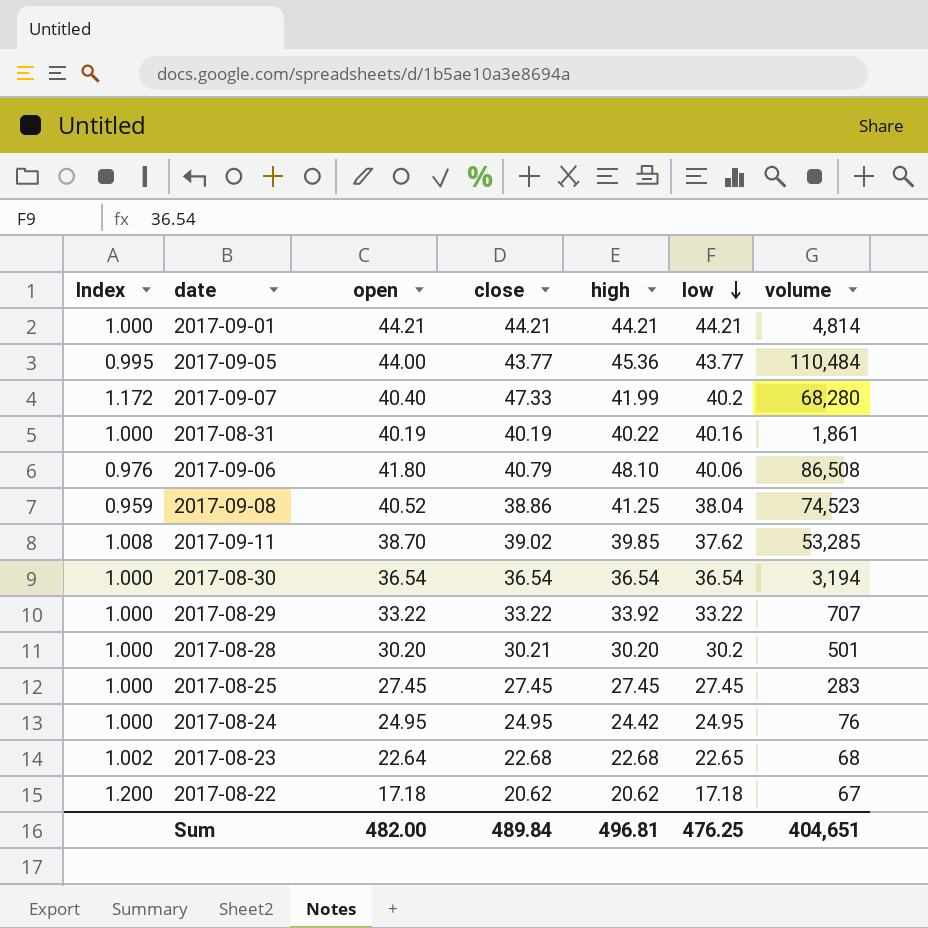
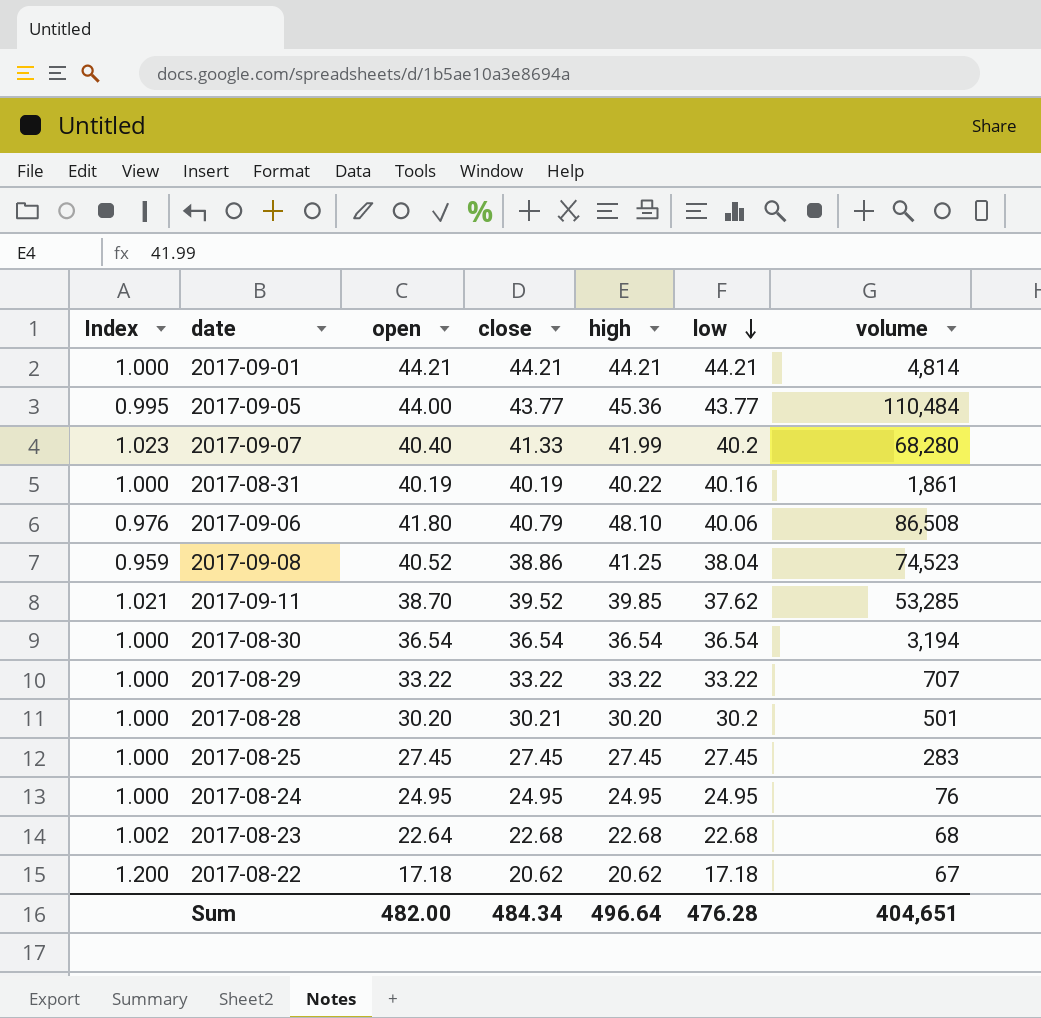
2017-09-07 | Index: 1.172 -> 1.023
2017-09-07 | close: 47.33 -> 41.33
2017-09-11 | Index: 1.008 -> 1.021
2017-09-11 | close: 39.02 -> 39.52
2017-08-29 | high: 33.92 -> 33.22
2017-08-24 | high: 24.42 -> 24.95
2017-08-23 | low: 22.65 -> 22.68
Sum | close: 489.84 -> 484.34
Sum | high: 496.81 -> 496.64
Sum | low: 476.25 -> 476.28

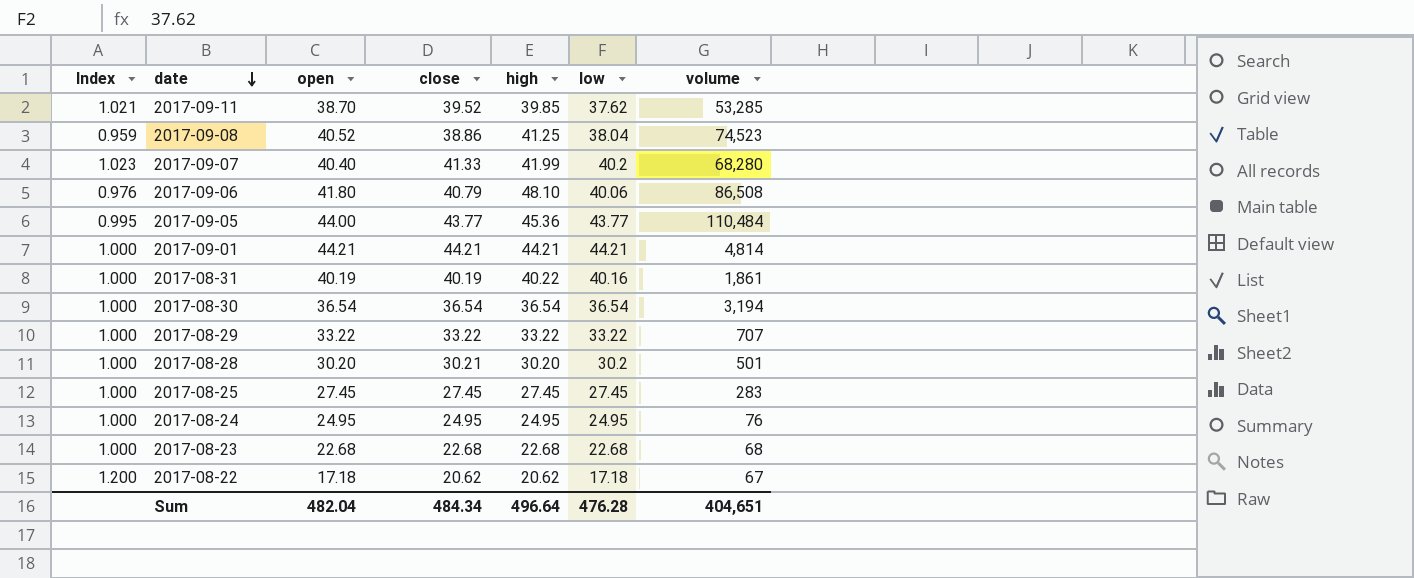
row order: low descending -> date descending
2017-08-23 | Index: 1.002 -> 1.000
2017-08-23 | open: 22.64 -> 22.68
Sum | open: 482.00 -> 482.04

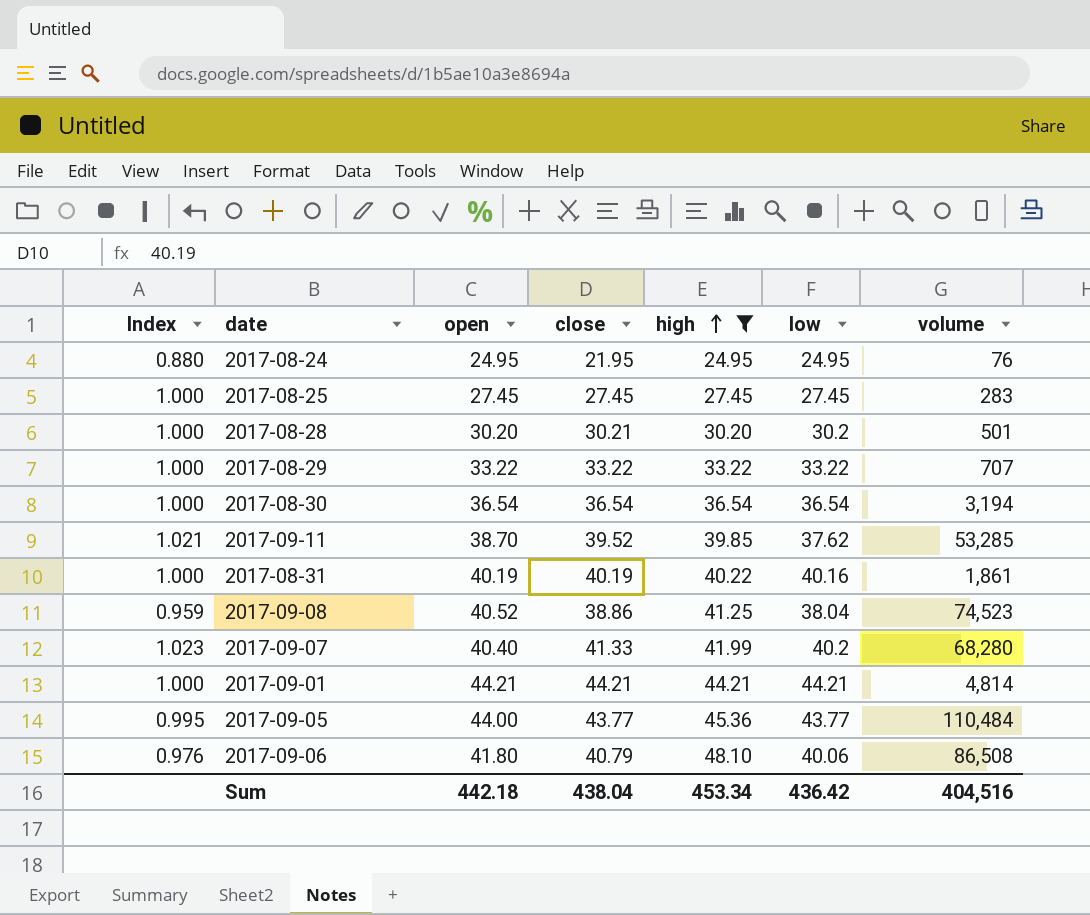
filter: none -> high >= 24.95
row order: date descending -> high ascending
2017-08-24 | Index: 1.000 -> 0.880
2017-08-24 | close: 24.95 -> 21.95
Sum | open: 482.04 -> 442.18
Sum | close: 484.34 -> 438.04
Sum | high: 496.64 -> 453.34
Sum | low: 476.28 -> 436.42
Sum | volume: 404,651 -> 404,516

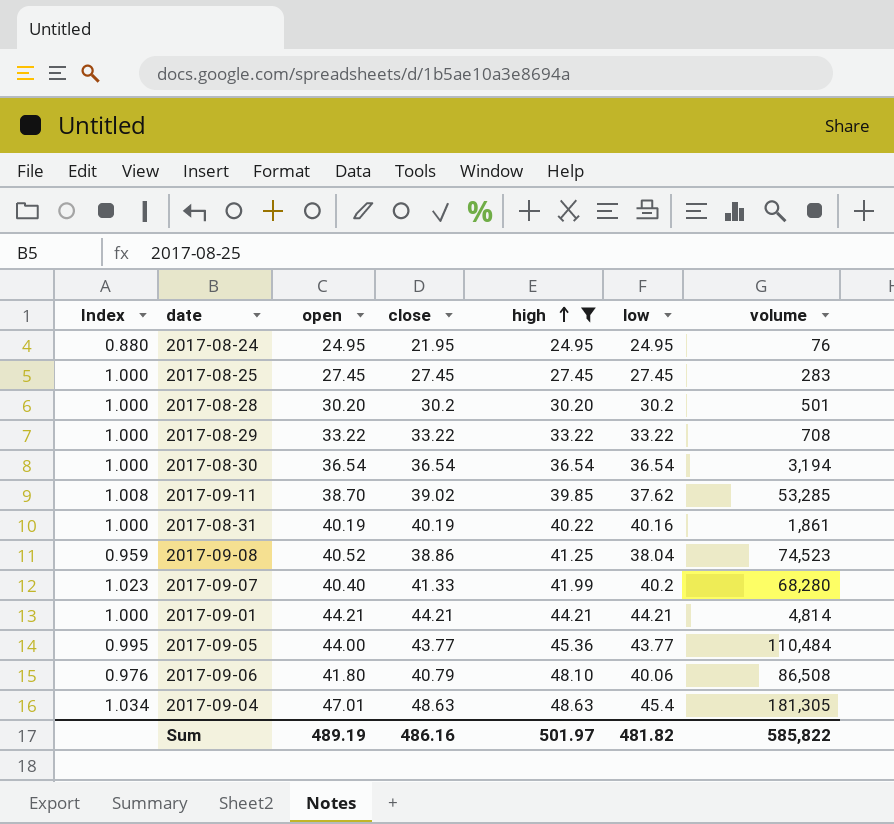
2017-08-28 | close: 30.21 -> 30.2
2017-08-29 | volume: 707 -> 708
2017-09-11 | Index: 1.021 -> 1.008
2017-09-11 | close: 39.52 -> 39.02
row 2017-09-04: none -> 1.034 | 47.01 | 48.63 | 48.63 | 45.4 | 181,305
Sum | open: 442.18 -> 489.19
Sum | close: 438.04 -> 486.16
Sum | high: 453.34 -> 501.97
Sum | low: 436.42 -> 481.82
Sum | volume: 404,516 -> 585,822

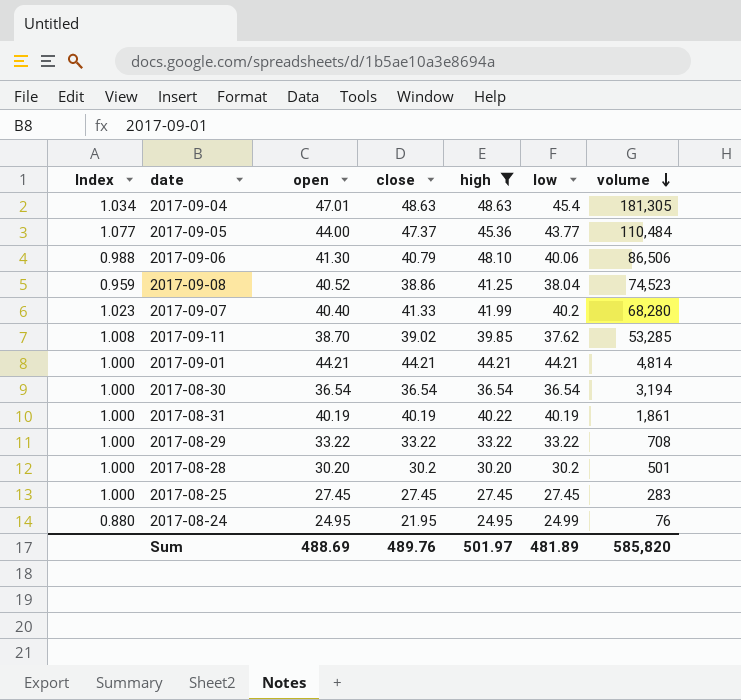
row order: high ascending -> volume descending
2017-09-05 | Index: 0.995 -> 1.077
2017-09-05 | close: 43.77 -> 47.37
2017-09-06 | Index: 0.976 -> 0.988
2017-09-06 | open: 41.80 -> 41.30
2017-09-06 | volume: 86,508 -> 86,506
2017-08-31 | low: 40.16 -> 40.19
2017-08-24 | low: 24.95 -> 24.99
Sum | open: 489.19 -> 488.69
Sum | close: 486.16 -> 489.76
Sum | low: 481.82 -> 481.89
Sum | volume: 585,822 -> 585,820

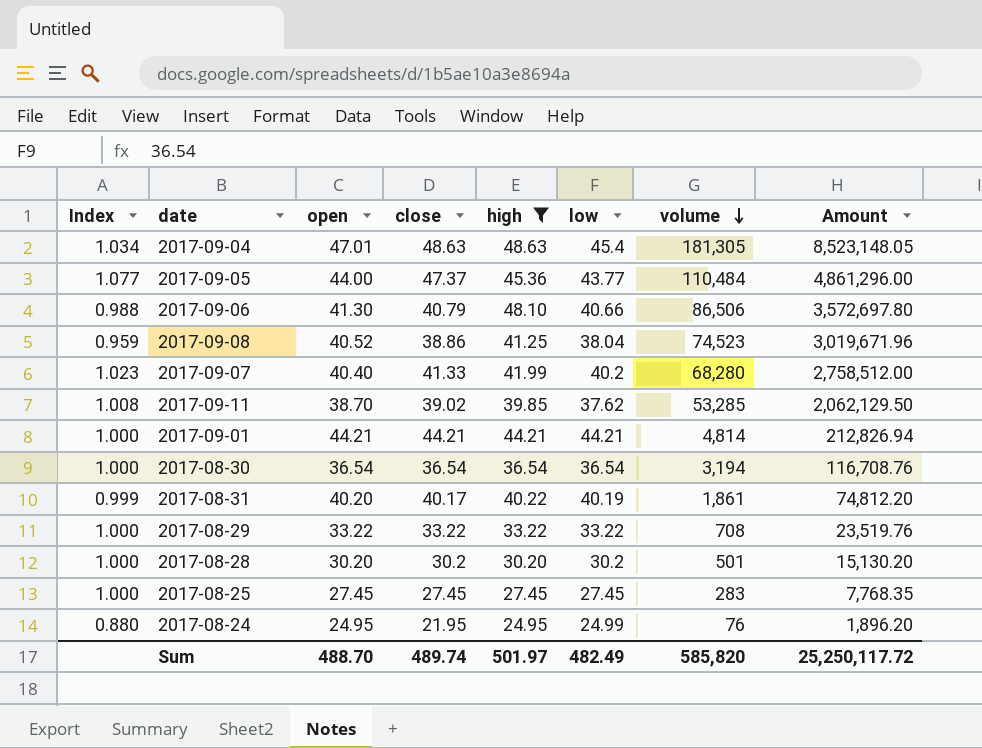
column Amount | formula: none -> [open] * [volume]
2017-09-06 | low: 40.06 -> 40.66
2017-08-31 | Index: 1.000 -> 0.999
2017-08-31 | open: 40.19 -> 40.20
2017-08-31 | close: 40.19 -> 40.17
Sum | open: 488.69 -> 488.70
Sum | close: 489.76 -> 489.74
Sum | low: 481.89 -> 482.49

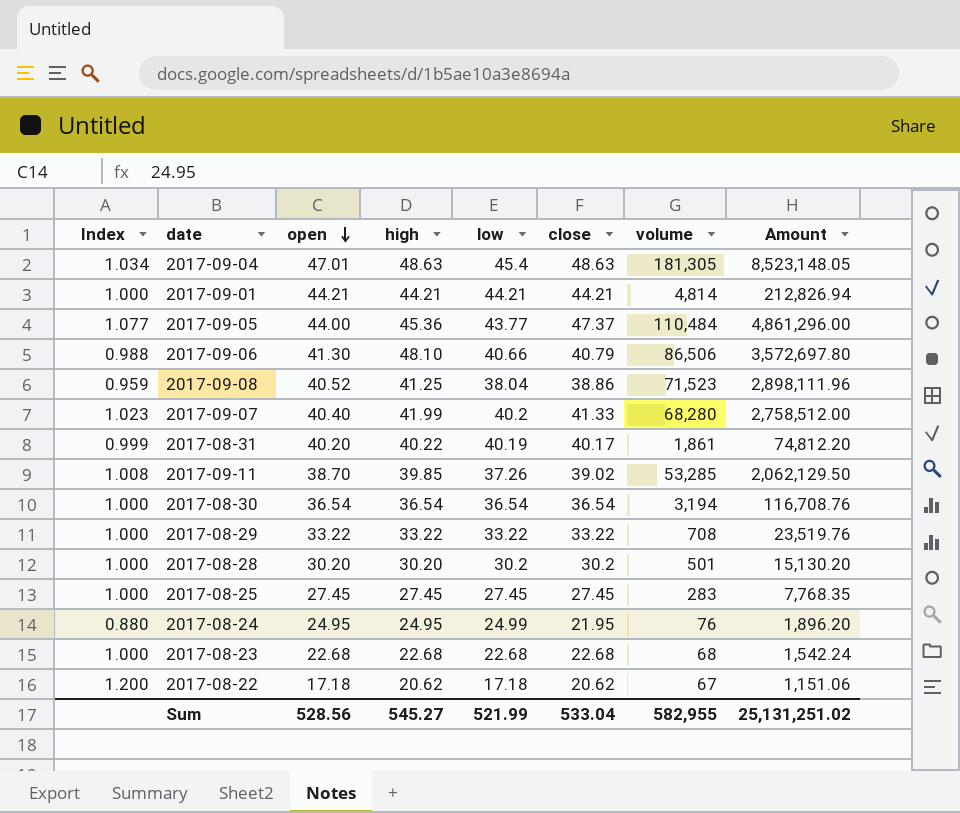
filter: high >= 24.95 -> none
row order: volume descending -> open descending
column close | position: 4 -> 6
2017-09-08 | volume: 74,523 -> 71,523
2017-09-08 | Amount: 3,019,671.96 -> 2,898,111.96
2017-09-11 | low: 37.62 -> 37.26
Sum | open: 488.70 -> 528.56
Sum | high: 501.97 -> 545.27
Sum | low: 482.49 -> 521.99
Sum | close: 489.74 -> 533.04
Sum | volume: 585,820 -> 582,955
Sum | Amount: 25,250,117.72 -> 25,131,251.02

